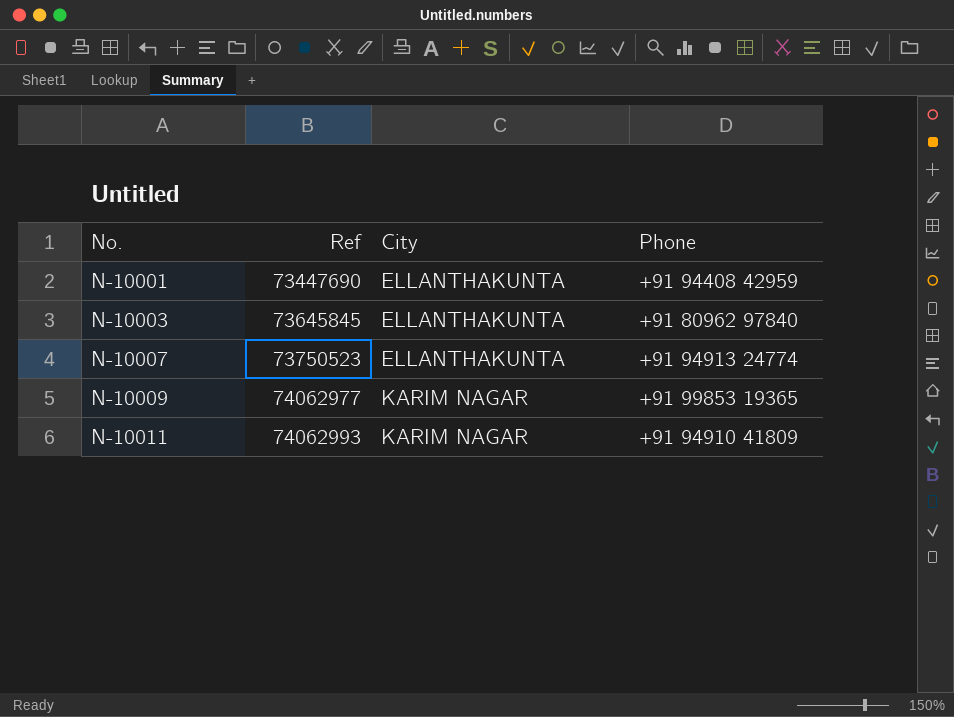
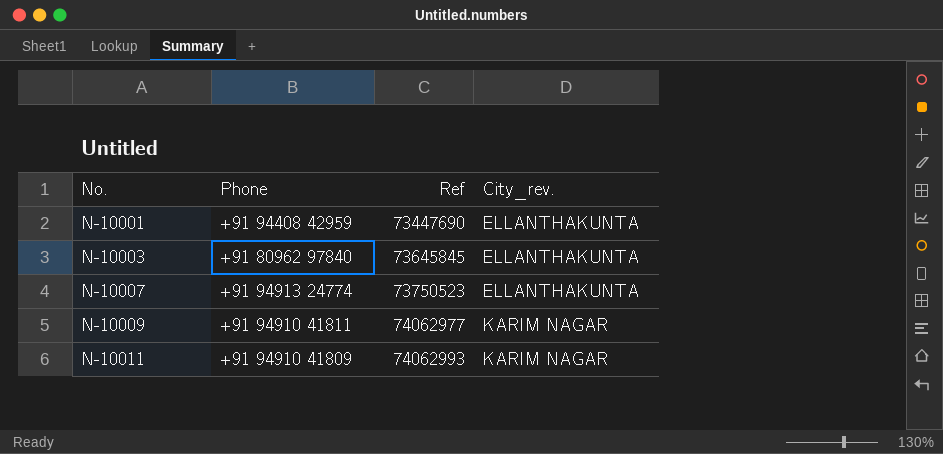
column Phone | position: 4 -> 2
column name: City -> City_rev.
N-10009 | Phone: +91 99853 19365 -> +91 94910 41811

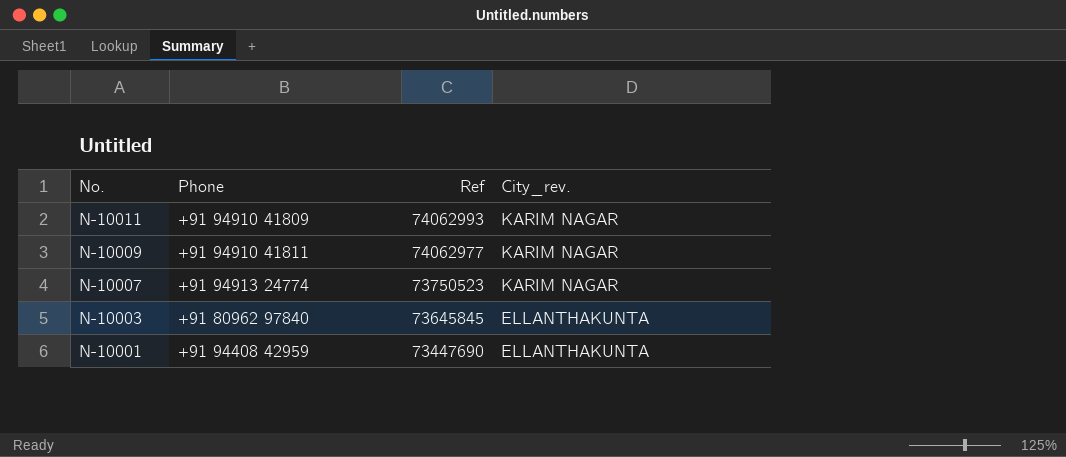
row order: No. ascending -> No. descending
N-10007 | City_rev.: ELLANTHAKUNTA -> KARIM NAGAR

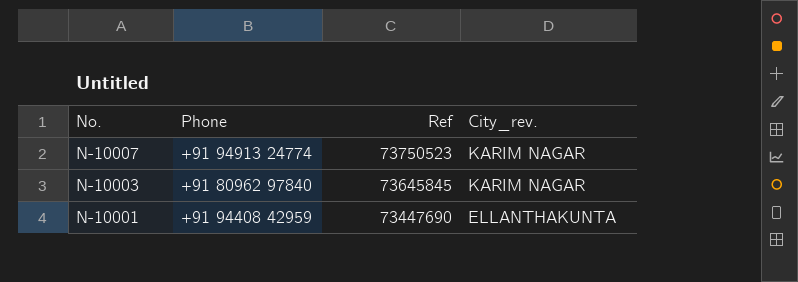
row N-10011: +91 94910 41809 | 74062993 | KARIM NAGAR -> none
row N-10009: +91 94910 41811 | 74062977 | KARIM NAGAR -> none
N-10003 | City_rev.: ELLANTHAKUNTA -> KARIM NAGAR

